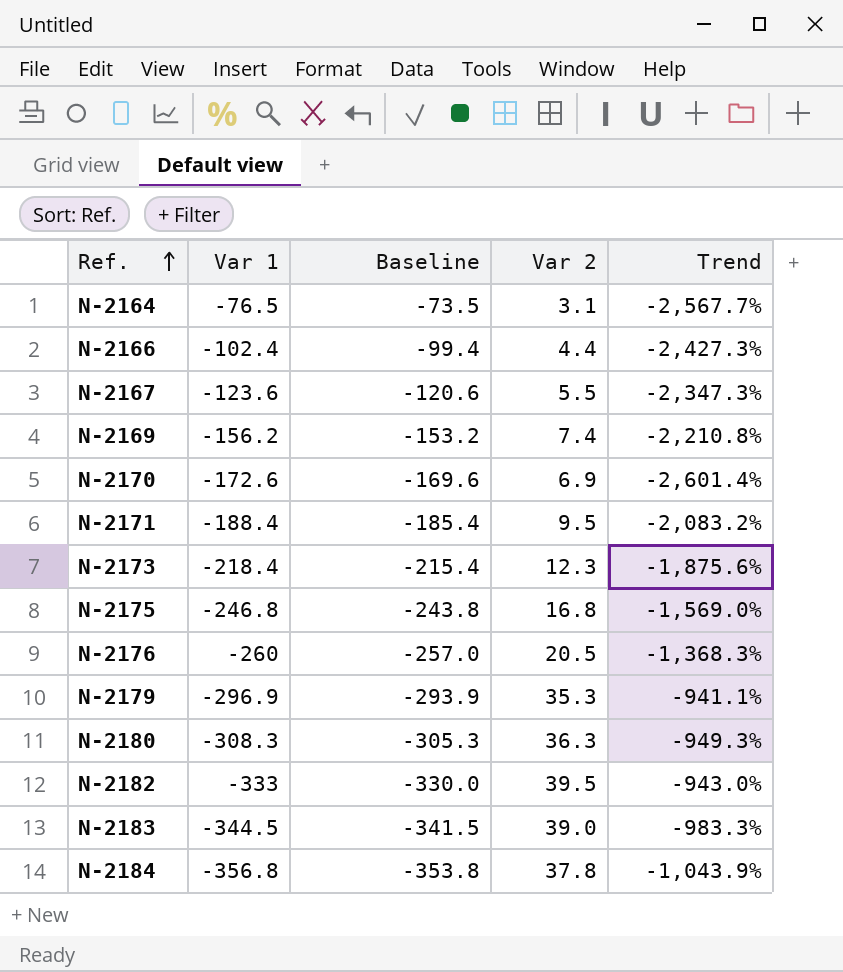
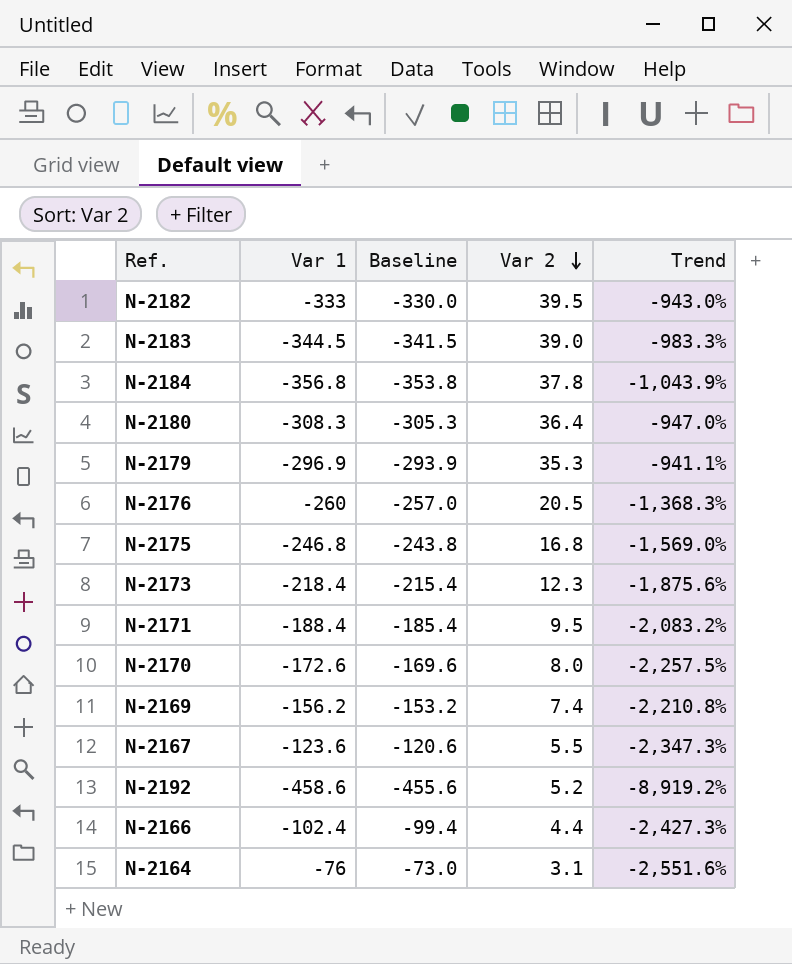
row order: Ref. ascending -> Var 2 descending
N-2180 | Var 2: 36.3 -> 36.4
N-2180 | Trend: -949.3% -> -947.0%
N-2170 | Var 2: 6.9 -> 8.0
N-2170 | Trend: -2,601.4% -> -2,257.5%
row N-2192: none -> -458.6 | -455.6 | 5.2 | -8,919.2%
N-2164 | Var 1: -76.5 -> -76
N-2164 | Baseline: -73.5 -> -73.0
N-2164 | Trend: -2,567.7% -> -2,551.6%

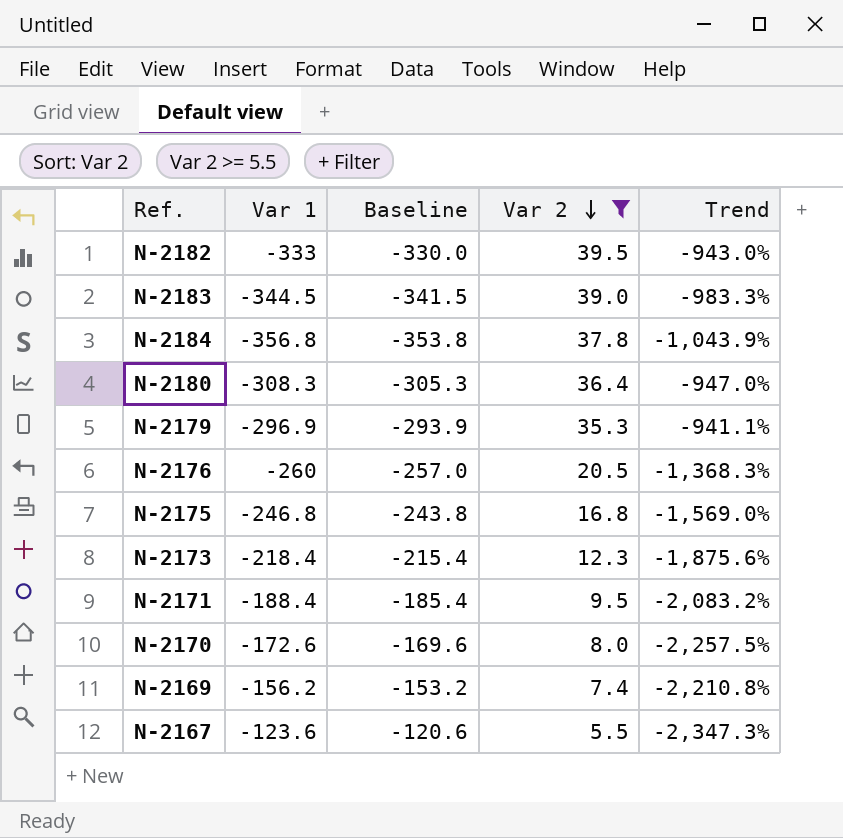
filter: none -> Var 2 >= 5.5

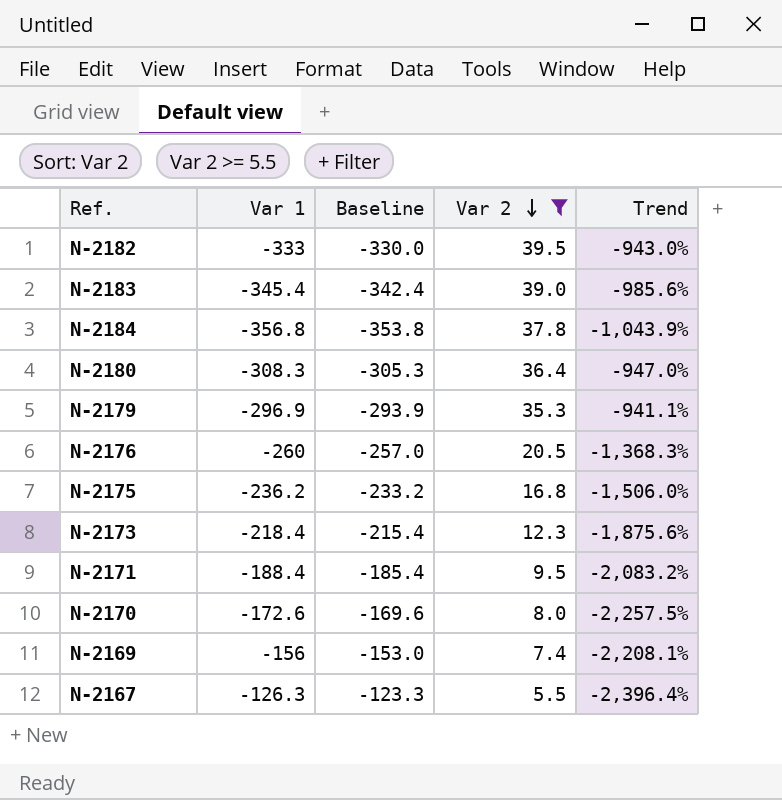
N-2183 | Var 1: -344.5 -> -345.4
N-2183 | Baseline: -341.5 -> -342.4
N-2183 | Trend: -983.3% -> -985.6%
N-2175 | Var 1: -246.8 -> -236.2
N-2175 | Baseline: -243.8 -> -233.2
N-2175 | Trend: -1,569.0% -> -1,506.0%
N-2169 | Var 1: -156.2 -> -156
N-2169 | Baseline: -153.2 -> -153.0
N-2169 | Trend: -2,210.8% -> -2,208.1%
N-2167 | Var 1: -123.6 -> -126.3
N-2167 | Baseline: -120.6 -> -123.3
N-2167 | Trend: -2,347.3% -> -2,396.4%

